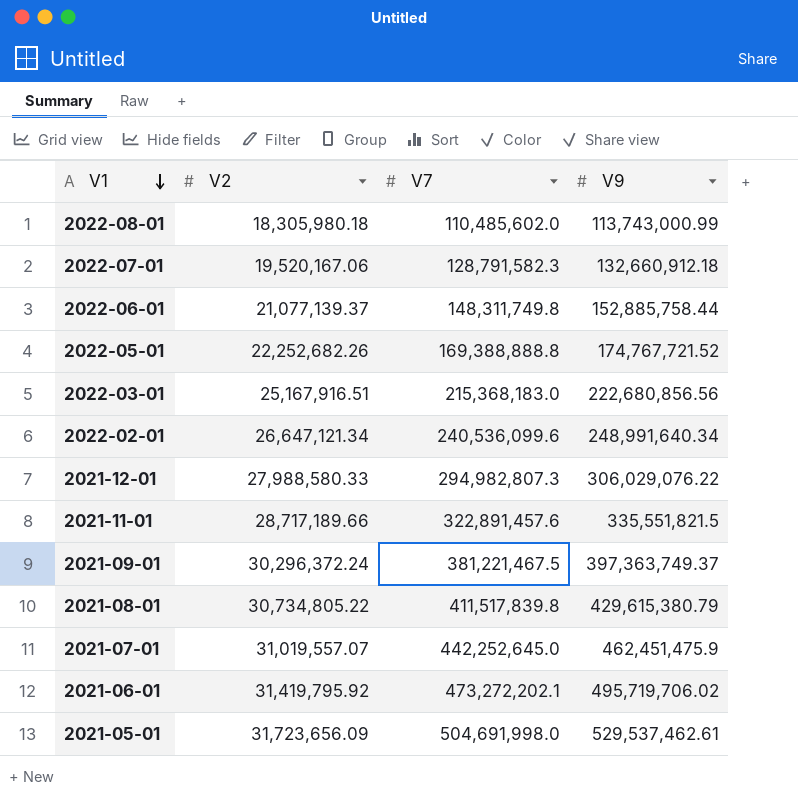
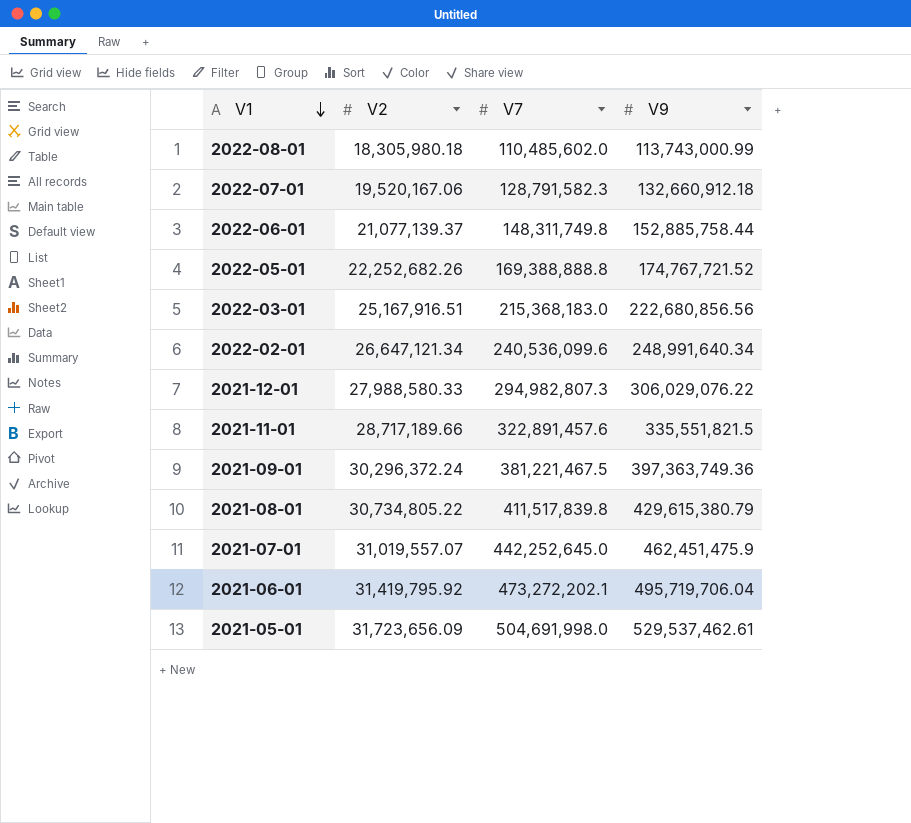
2021-09-01 | V9: 397,363,749.37 -> 397,363,749.36
2021-06-01 | V9: 495,719,706.02 -> 495,719,706.04

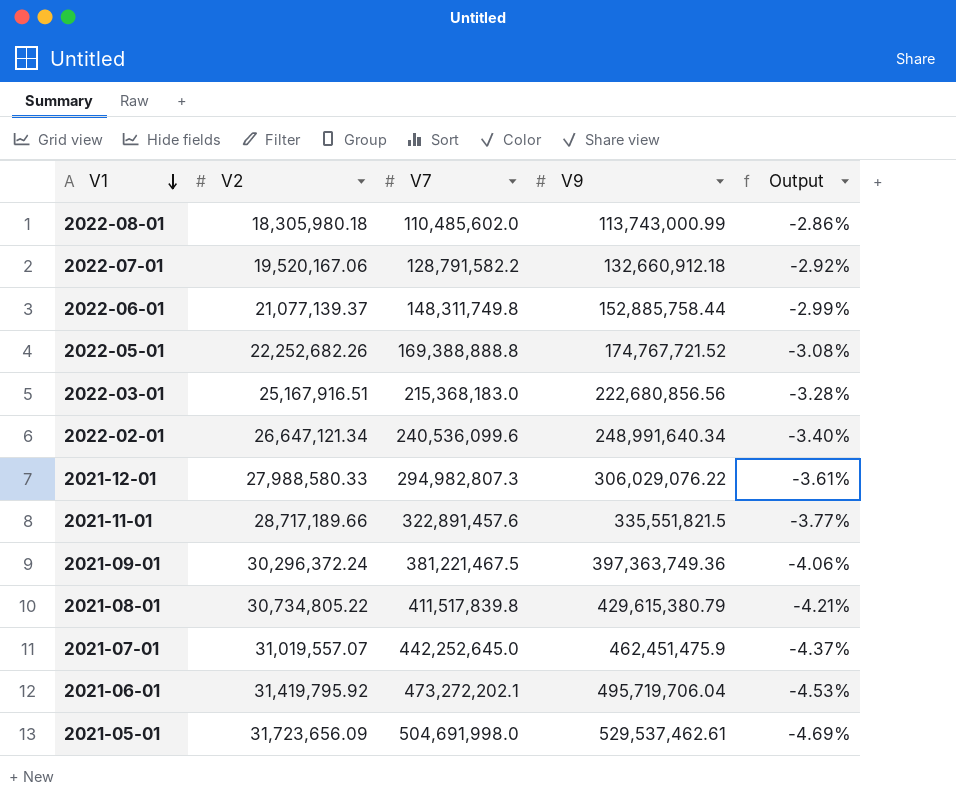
column Output | formula: none -> ([V7] - [V9]) / [V9]
2022-07-01 | V7: 128,791,582.3 -> 128,791,582.2

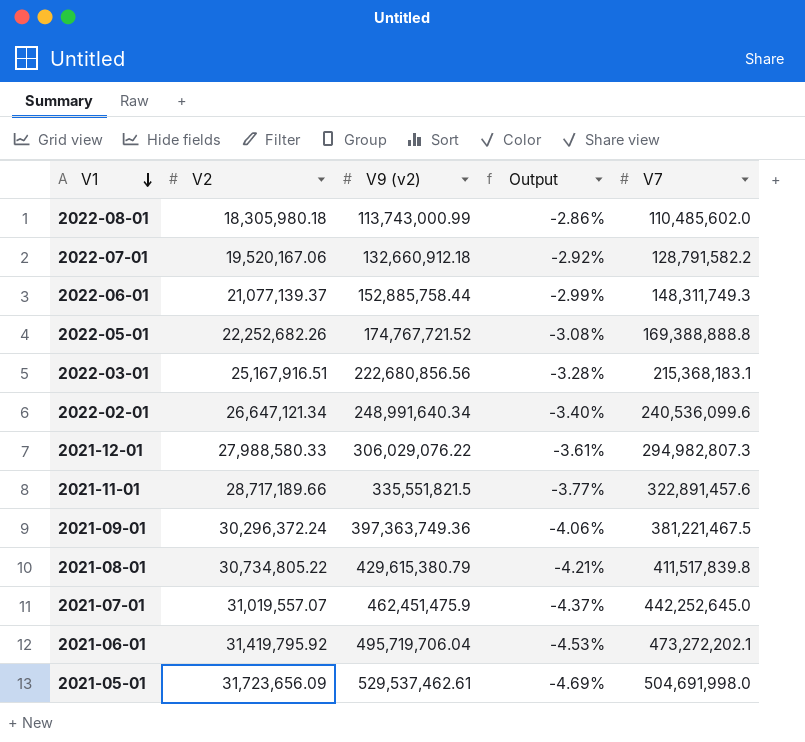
column name: V9 -> V9 (v2)
column V7 | position: 3 -> 5
2022-06-01 | V7: 148,311,749.8 -> 148,311,749.3
2022-03-01 | V7: 215,368,183.0 -> 215,368,183.1

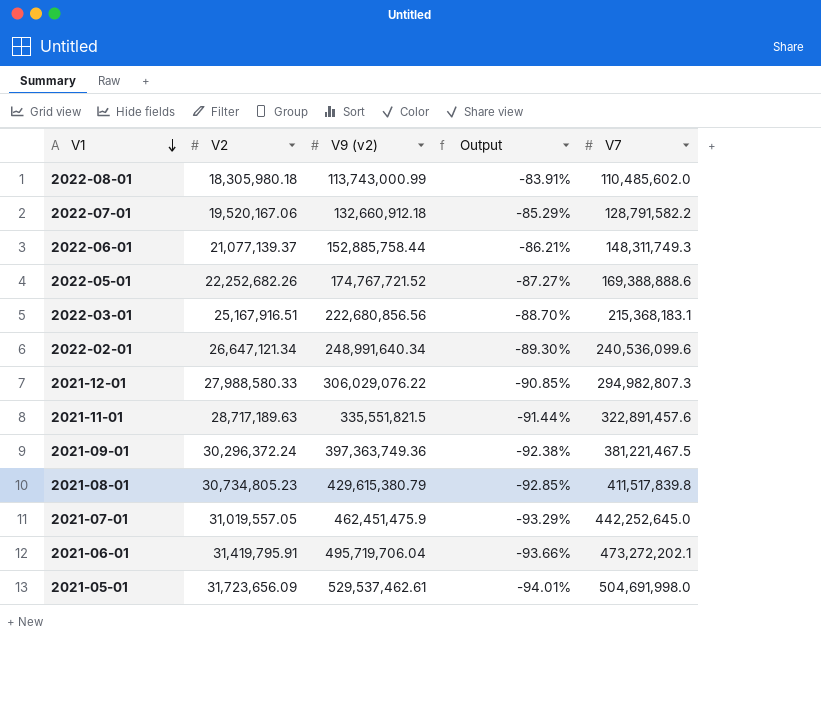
column Output | formula: ([V7] - [V9 (v2)]) / [V9 (v2)] -> ([V2] - [V9 (v2)]) / [V9 (v2)]
2022-05-01 | V7: 169,388,888.8 -> 169,388,888.6
2021-11-01 | V2: 28,717,189.66 -> 28,717,189.63
2021-08-01 | V2: 30,734,805.22 -> 30,734,805.23
2021-07-01 | V2: 31,019,557.07 -> 31,019,557.05
2021-06-01 | V2: 31,419,795.92 -> 31,419,795.91

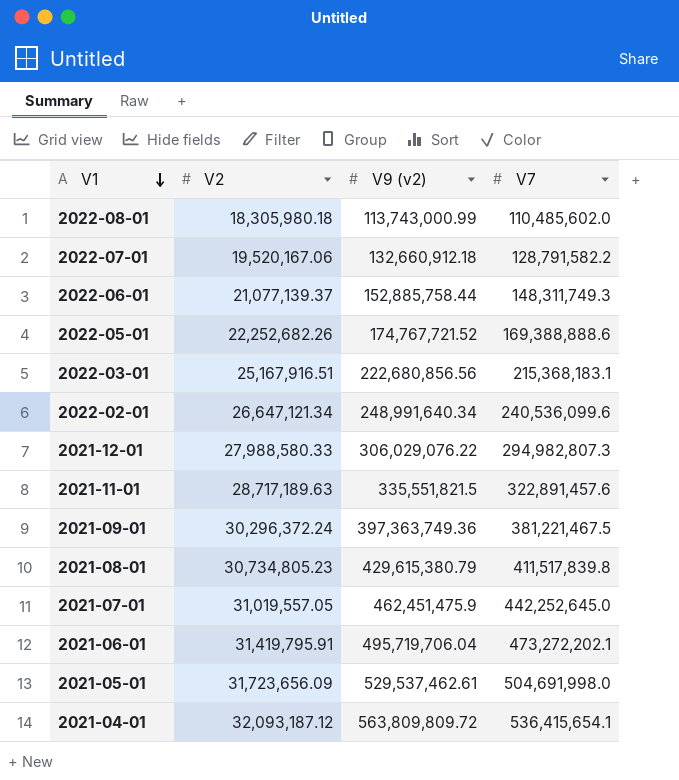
column Output | formula: ([V2] - [V9 (v2)]) / [V9 (v2)] -> none
row 2021-04-01: none -> 32,093,187.12 | 563,809,809.72 | 536,415,654.1

